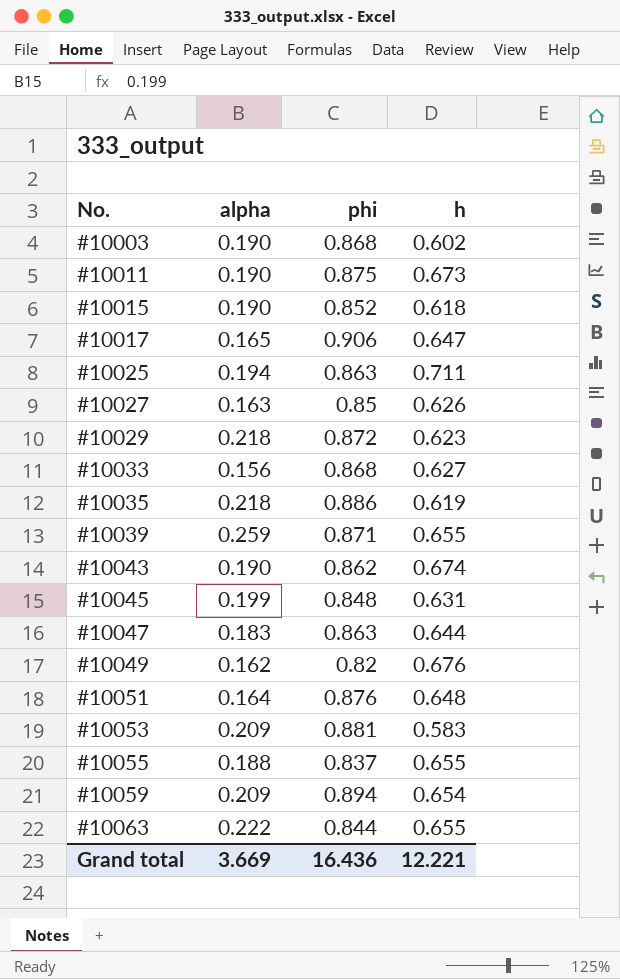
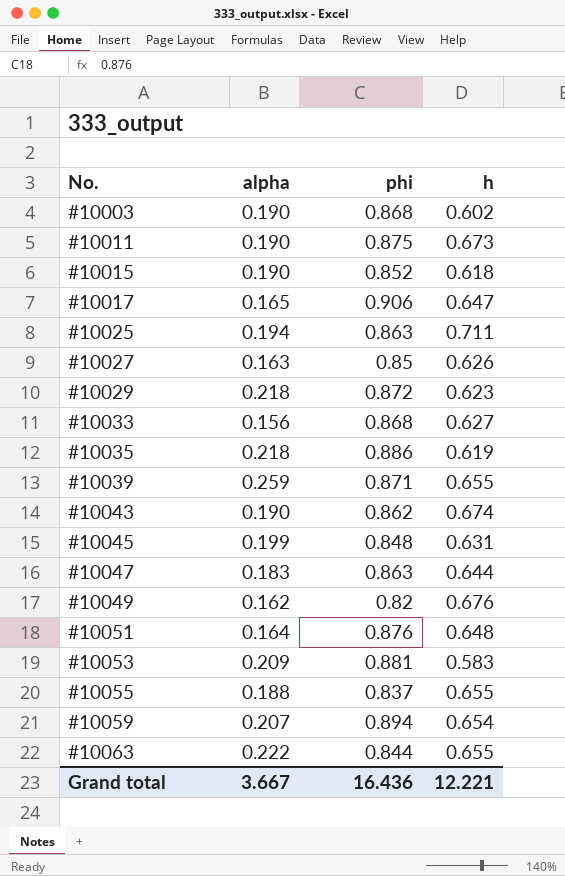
#10059 | alpha: 0.209 -> 0.207
Grand total | alpha: 3.669 -> 3.667

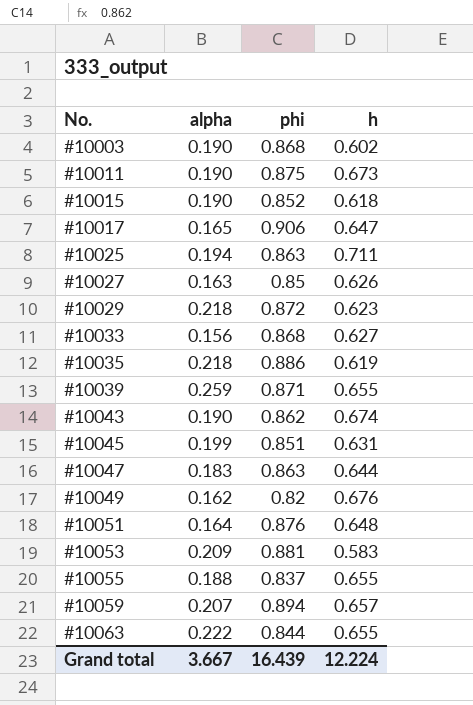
#10045 | phi: 0.848 -> 0.851
#10059 | h: 0.654 -> 0.657
Grand total | phi: 16.436 -> 16.439
Grand total | h: 12.221 -> 12.224

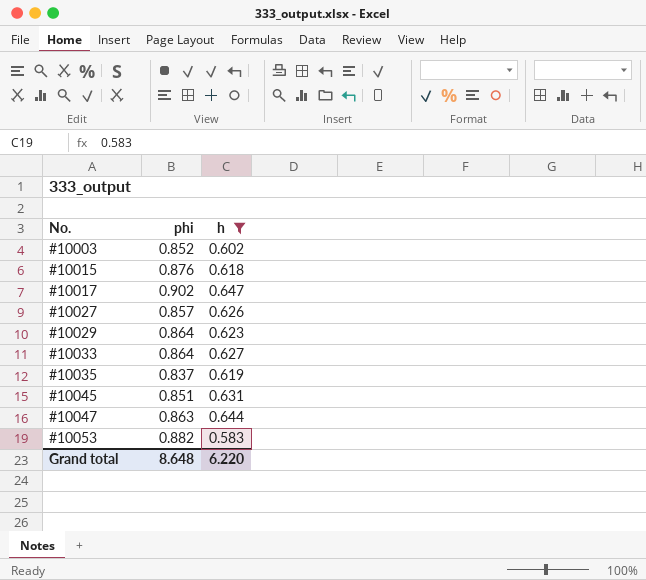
filter: none -> h <= 0.647
column alpha | position: 2 -> none
#10003 | phi: 0.868 -> 0.852
#10015 | phi: 0.852 -> 0.876
#10017 | phi: 0.906 -> 0.902
#10027 | phi: 0.85 -> 0.857
#10029 | phi: 0.872 -> 0.864
#10033 | phi: 0.868 -> 0.864
#10035 | phi: 0.886 -> 0.837
#10053 | phi: 0.881 -> 0.882
Grand total | phi: 16.439 -> 8.648
Grand total | h: 12.224 -> 6.220

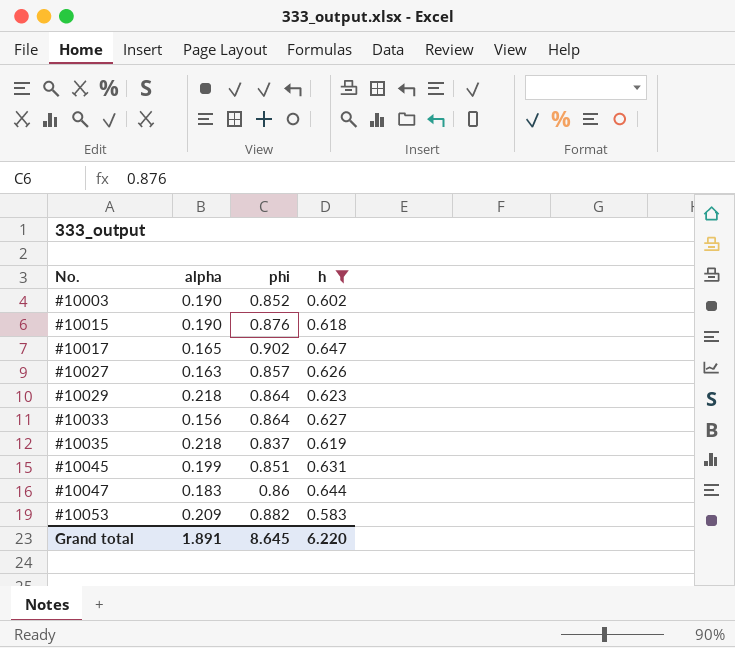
column alpha | position: none -> 2
#10047 | phi: 0.863 -> 0.86
Grand total | phi: 8.648 -> 8.645

